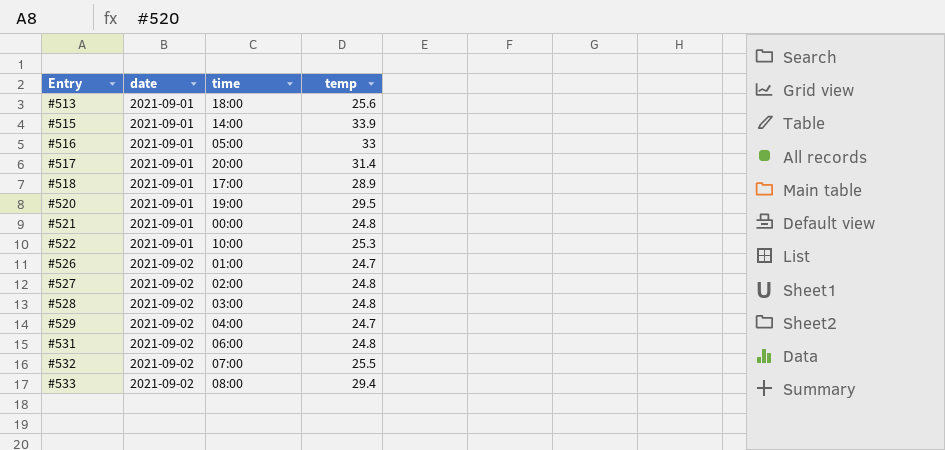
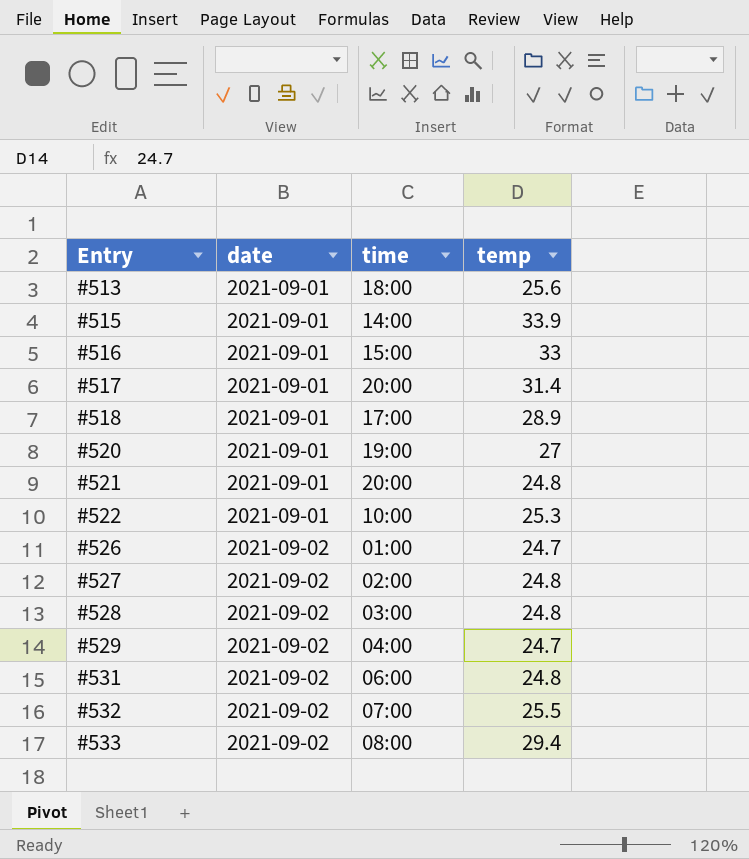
#516 | time: 05:00 -> 15:00
#520 | temp: 29.5 -> 27
#521 | time: 00:00 -> 20:00

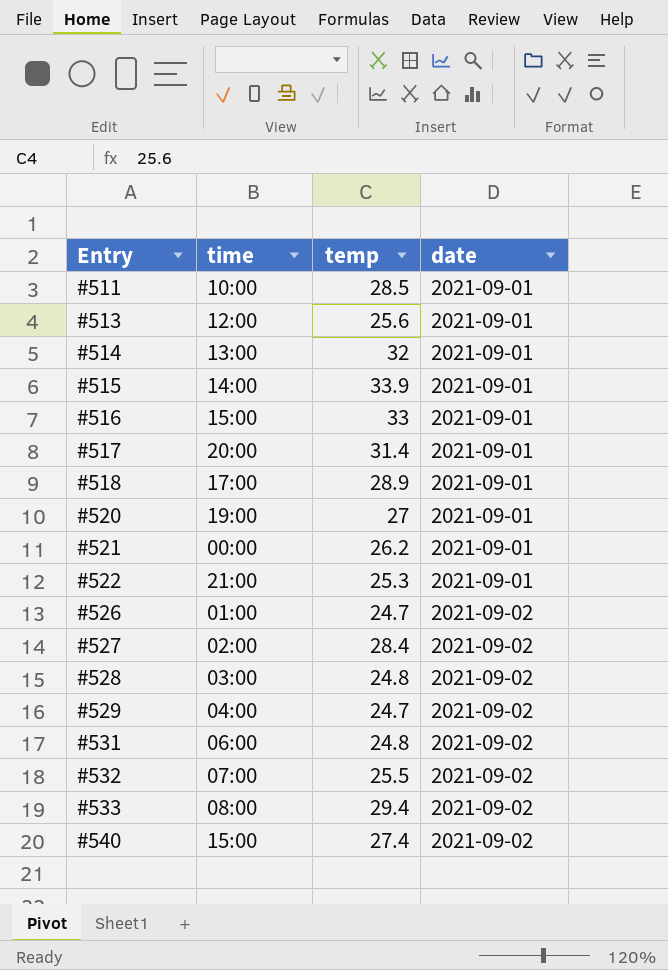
column date | position: 2 -> 4
row #511: none -> 10:00 | 28.5 | 2021-09-01
#513 | time: 18:00 -> 12:00
row #514: none -> 13:00 | 32 | 2021-09-01
#521 | time: 20:00 -> 00:00
#521 | temp: 24.8 -> 26.2
#522 | time: 10:00 -> 21:00
#527 | temp: 24.8 -> 28.4
row #540: none -> 15:00 | 27.4 | 2021-09-02

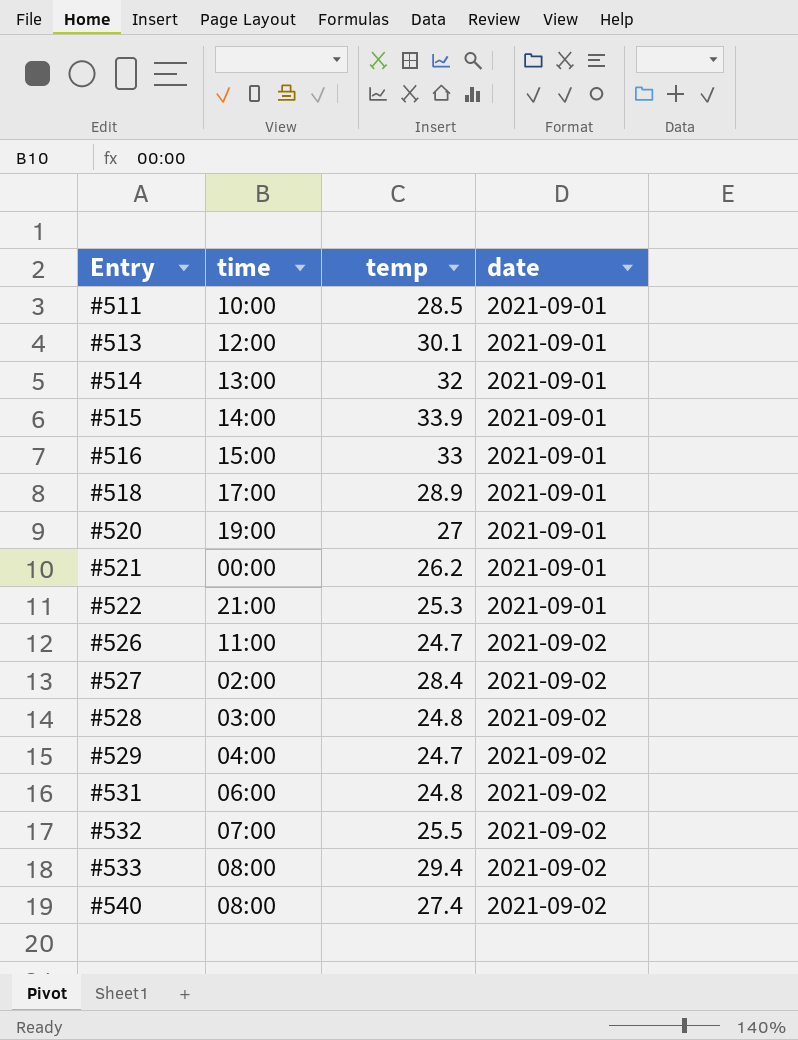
row #517: 20:00 | 31.4 | 2021-09-01 -> none
#513 | temp: 25.6 -> 30.1
#526 | time: 01:00 -> 11:00
#540 | time: 15:00 -> 08:00

